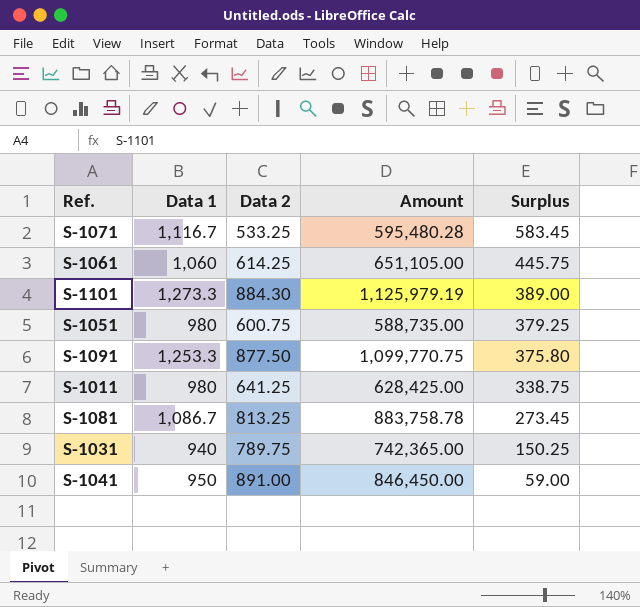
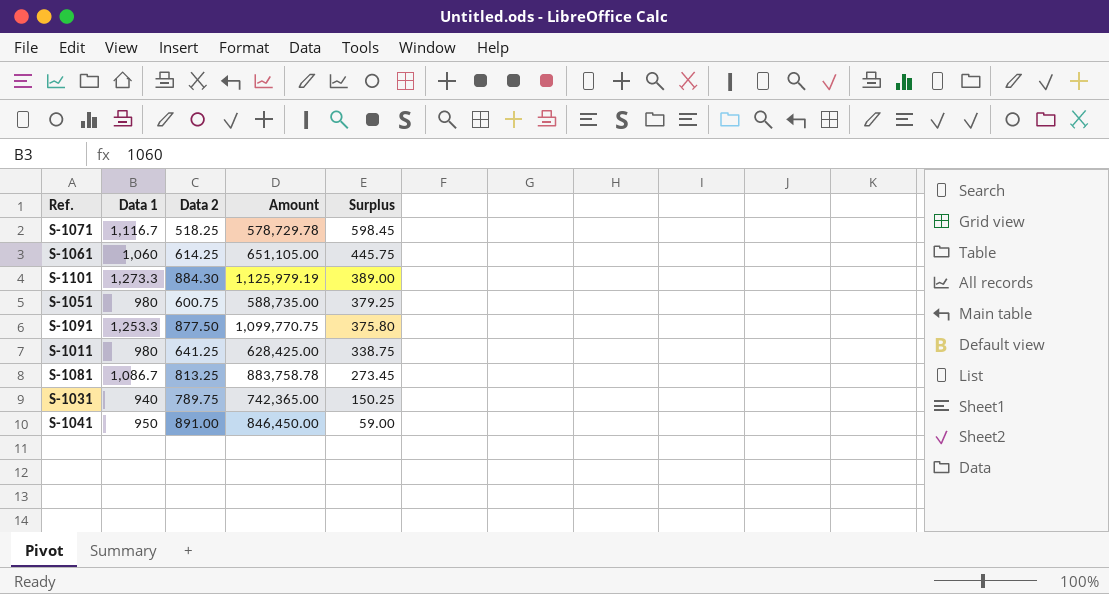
S-1071 | Data 2: 533.25 -> 518.25
S-1071 | Amount: 595,480.28 -> 578,729.78
S-1071 | Surplus: 583.45 -> 598.45

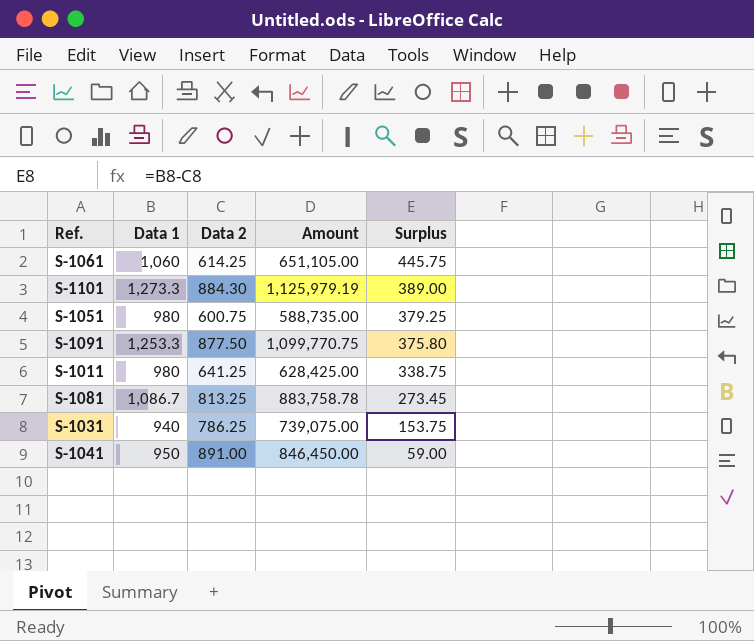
row S-1071: 1,116.7 | 518.25 | 578,729.78 | 598.45 -> none
S-1031 | Data 2: 789.75 -> 786.25
S-1031 | Amount: 742,365.00 -> 739,075.00
S-1031 | Surplus: 150.25 -> 153.75

